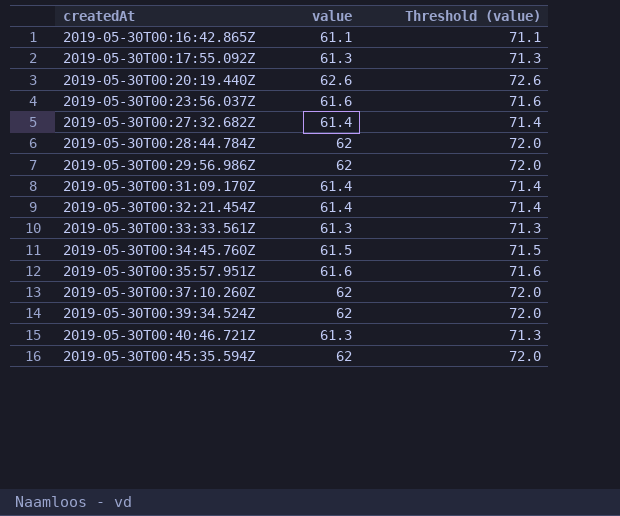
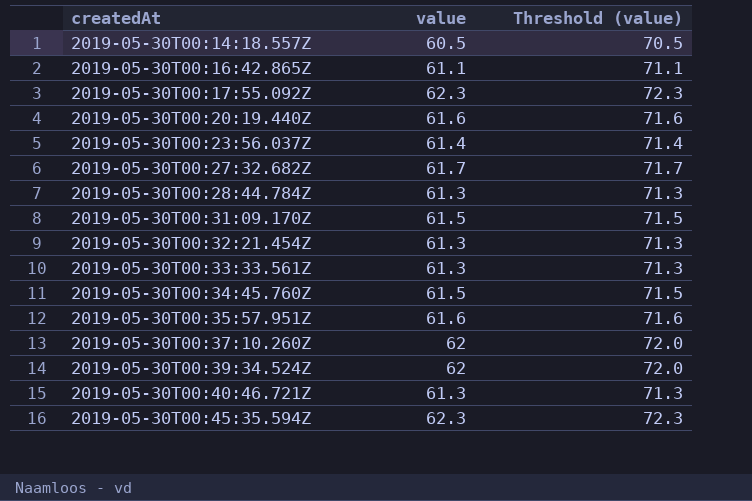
row 2019-05-30T00:29:56.986Z: 62 | 72.0 -> none
row 2019-05-30T00:14:18.557Z: none -> 60.5 | 70.5
2019-05-30T00:17:55.092Z | value: 61.3 -> 62.3
2019-05-30T00:17:55.092Z | Threshold (value): 71.3 -> 72.3
2019-05-30T00:20:19.440Z | value: 62.6 -> 61.6
2019-05-30T00:20:19.440Z | Threshold (value): 72.6 -> 71.6
2019-05-30T00:23:56.037Z | value: 61.6 -> 61.4
2019-05-30T00:23:56.037Z | Threshold (value): 71.6 -> 71.4
2019-05-30T00:27:32.682Z | value: 61.4 -> 61.7
2019-05-30T00:27:32.682Z | Threshold (value): 71.4 -> 71.7
2019-05-30T00:28:44.784Z | value: 62 -> 61.3
2019-05-30T00:28:44.784Z | Threshold (value): 72.0 -> 71.3
2019-05-30T00:31:09.170Z | value: 61.4 -> 61.5
2019-05-30T00:31:09.170Z | Threshold (value): 71.4 -> 71.5
2019-05-30T00:32:21.454Z | value: 61.4 -> 61.3
2019-05-30T00:32:21.454Z | Threshold (value): 71.4 -> 71.3
2019-05-30T00:45:35.594Z | value: 62 -> 62.3
2019-05-30T00:45:35.594Z | Threshold (value): 72.0 -> 72.3

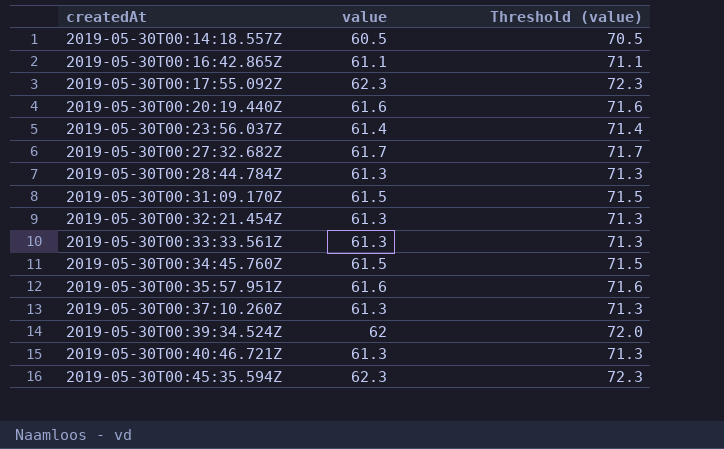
2019-05-30T00:37:10.260Z | value: 62 -> 61.3
2019-05-30T00:37:10.260Z | Threshold (value): 72.0 -> 71.3

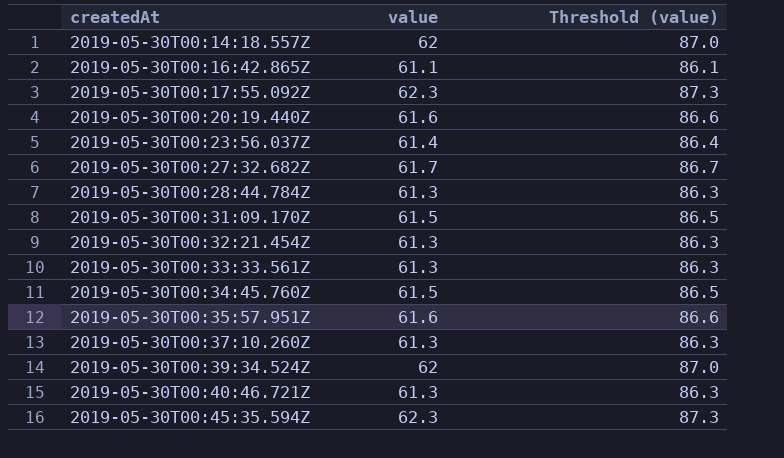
column Threshold (value) | formula: [value] + 10 -> [value] + 25
2019-05-30T00:14:18.557Z | value: 60.5 -> 62

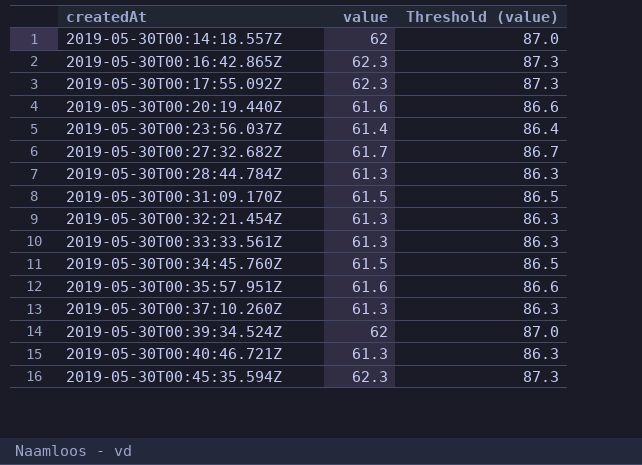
2019-05-30T00:16:42.865Z | value: 61.1 -> 62.3
2019-05-30T00:16:42.865Z | Threshold (value): 86.1 -> 87.3

